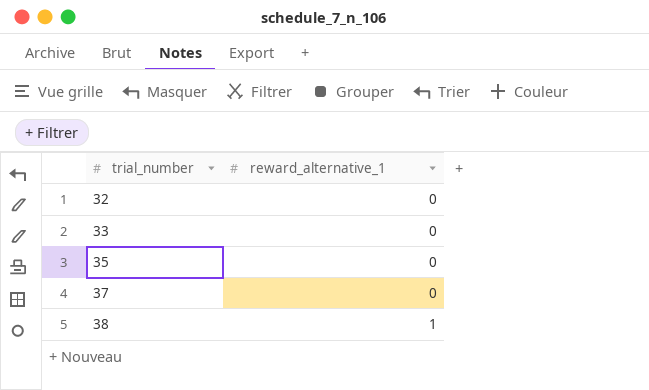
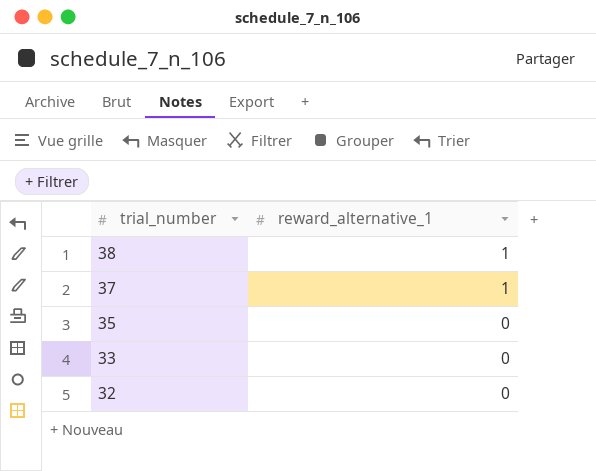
row order: trial_number ascending -> trial_number descending
37 | reward_alternative_1: 0 -> 1

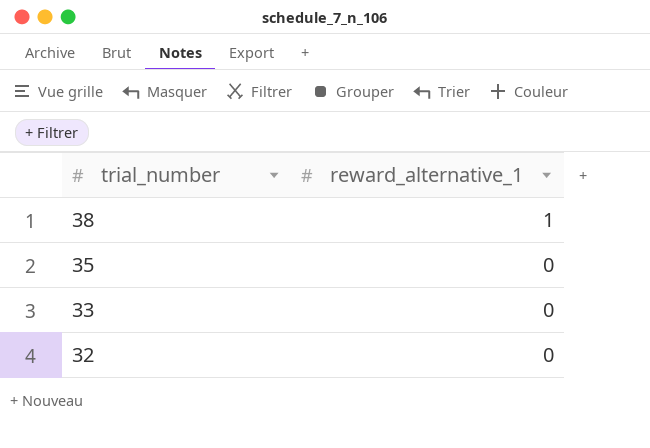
row 37: 1 -> none

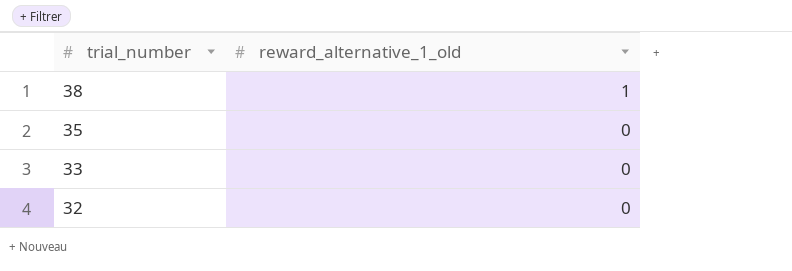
column name: reward_alternative_1 -> reward_alternative_1_old

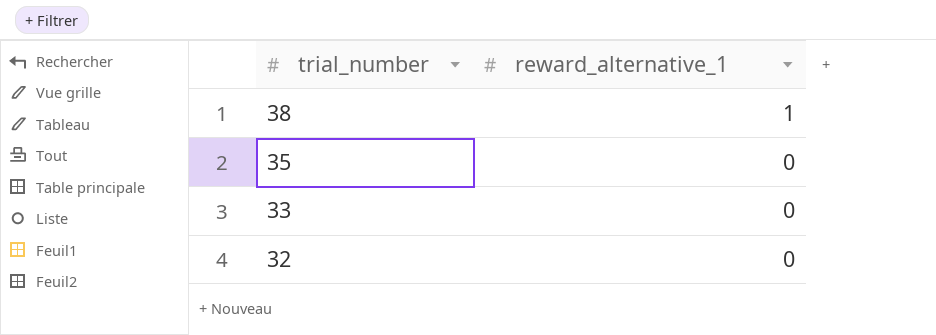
column name: reward_alternative_1_old -> reward_alternative_1

